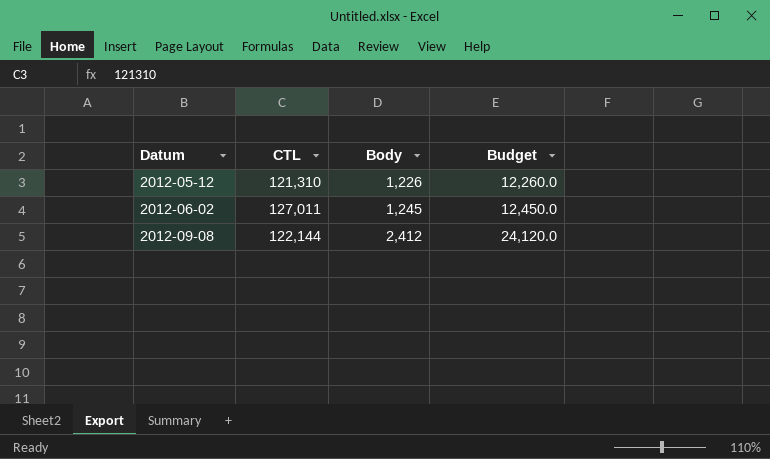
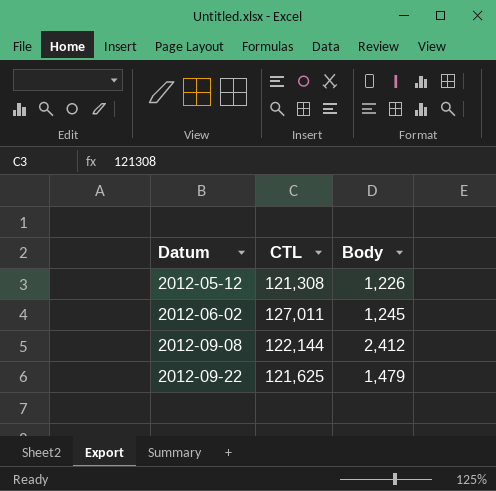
column Budget | formula: [Body] * 10 -> none
2012-05-12 | CTL: 121,310 -> 121,308
row 2012-09-22: none -> 121,625 | 1,479

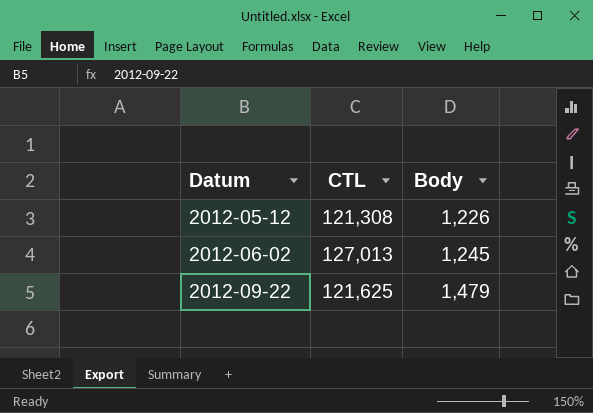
row 2012-09-08: 122,144 | 2,412 -> none
2012-06-02 | CTL: 127,011 -> 127,013

